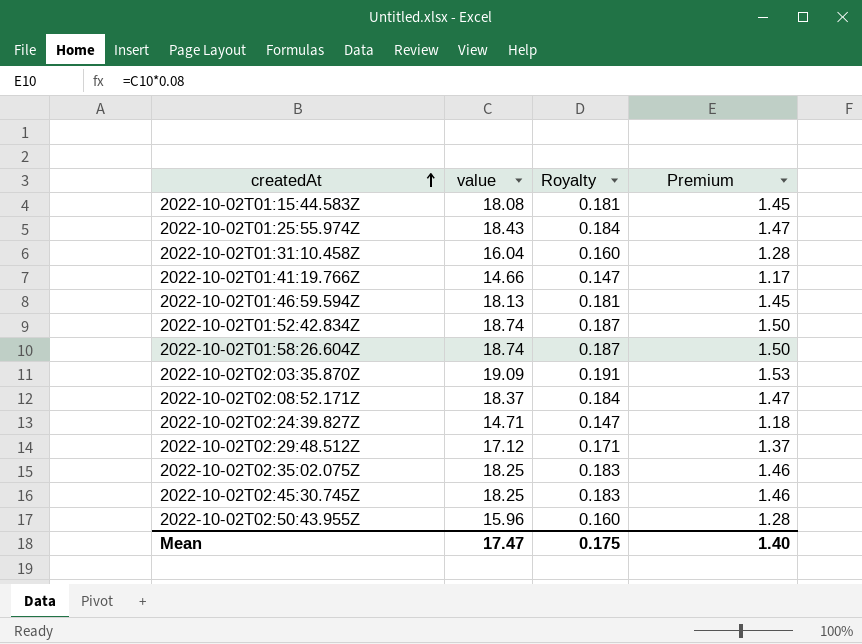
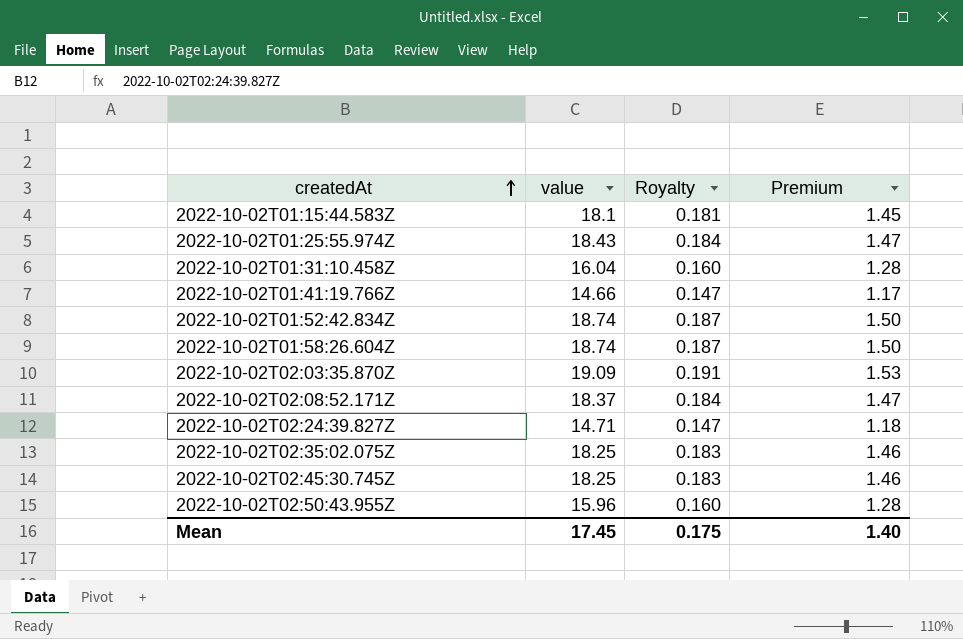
row 2022-10-02T01:46:59.594Z: 18.13 | 0.181 | 1.45 -> none
row 2022-10-02T02:29:48.512Z: 17.12 | 0.171 | 1.37 -> none
2022-10-02T01:15:44.583Z | value: 18.08 -> 18.1
Mean | value: 17.47 -> 17.45

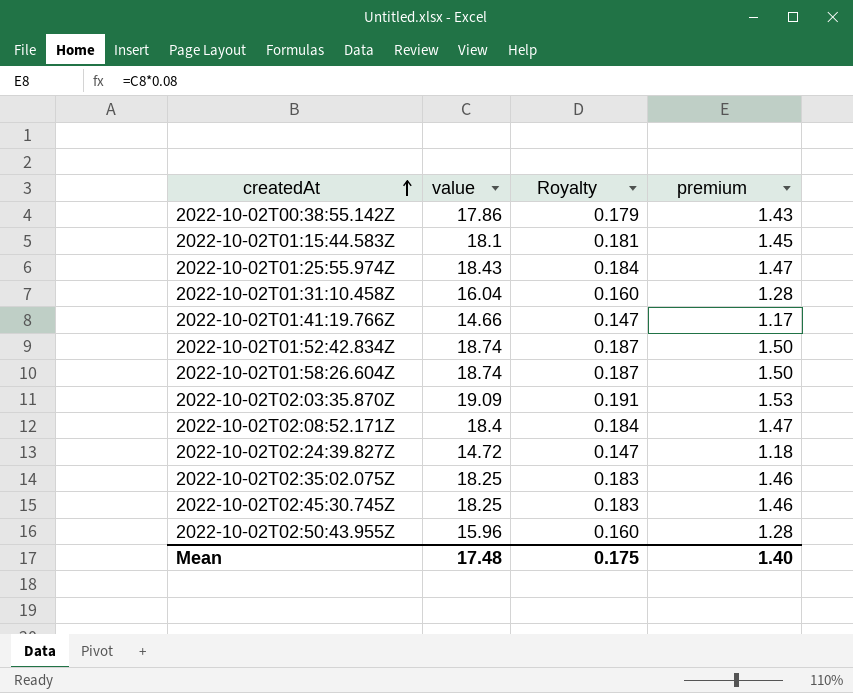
column name: Premium -> premium
row 2022-10-02T00:38:55.142Z: none -> 17.86 | 0.179 | 1.43
2022-10-02T02:08:52.171Z | value: 18.37 -> 18.4
2022-10-02T02:24:39.827Z | value: 14.71 -> 14.72
Mean | value: 17.45 -> 17.48

